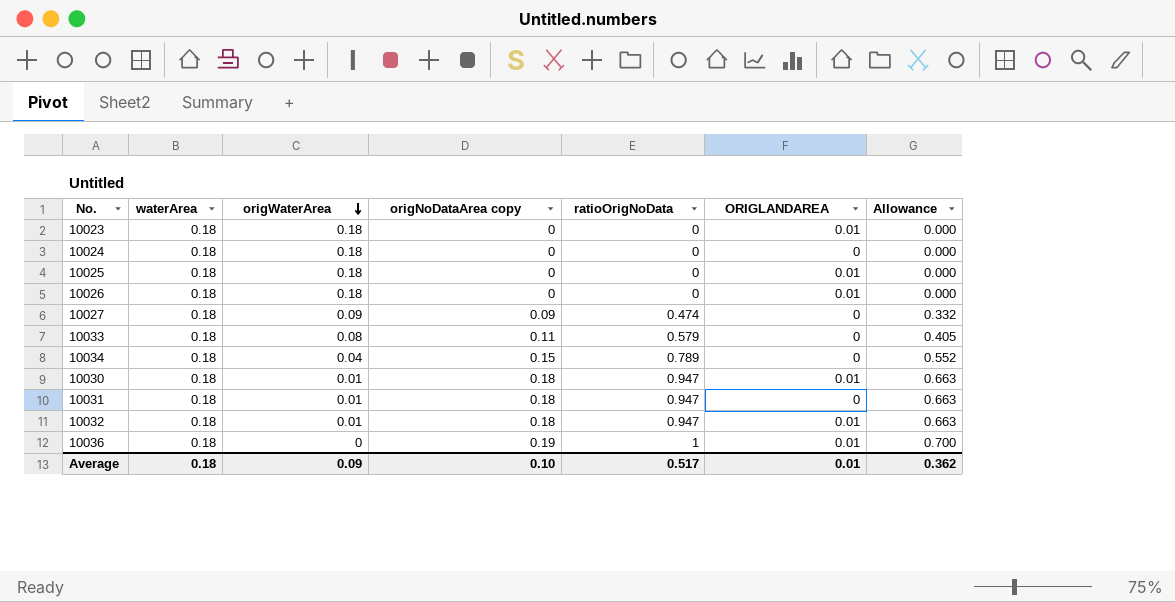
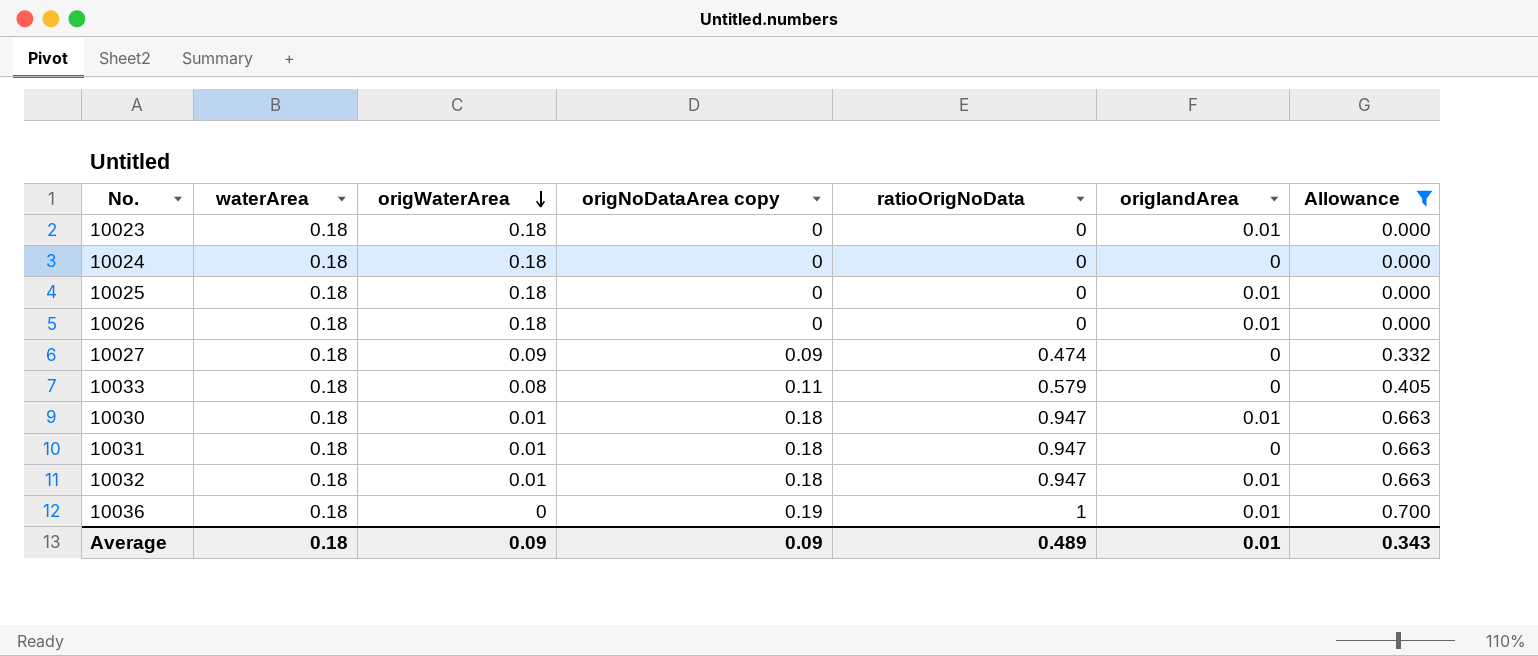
filter: none -> Allowance != 0.552
column name: ORIGLANDAREA -> origlandArea
Average | origNoDataArea copy: 0.10 -> 0.09
Average | ratioOrigNoData: 0.517 -> 0.489
Average | Allowance: 0.362 -> 0.343

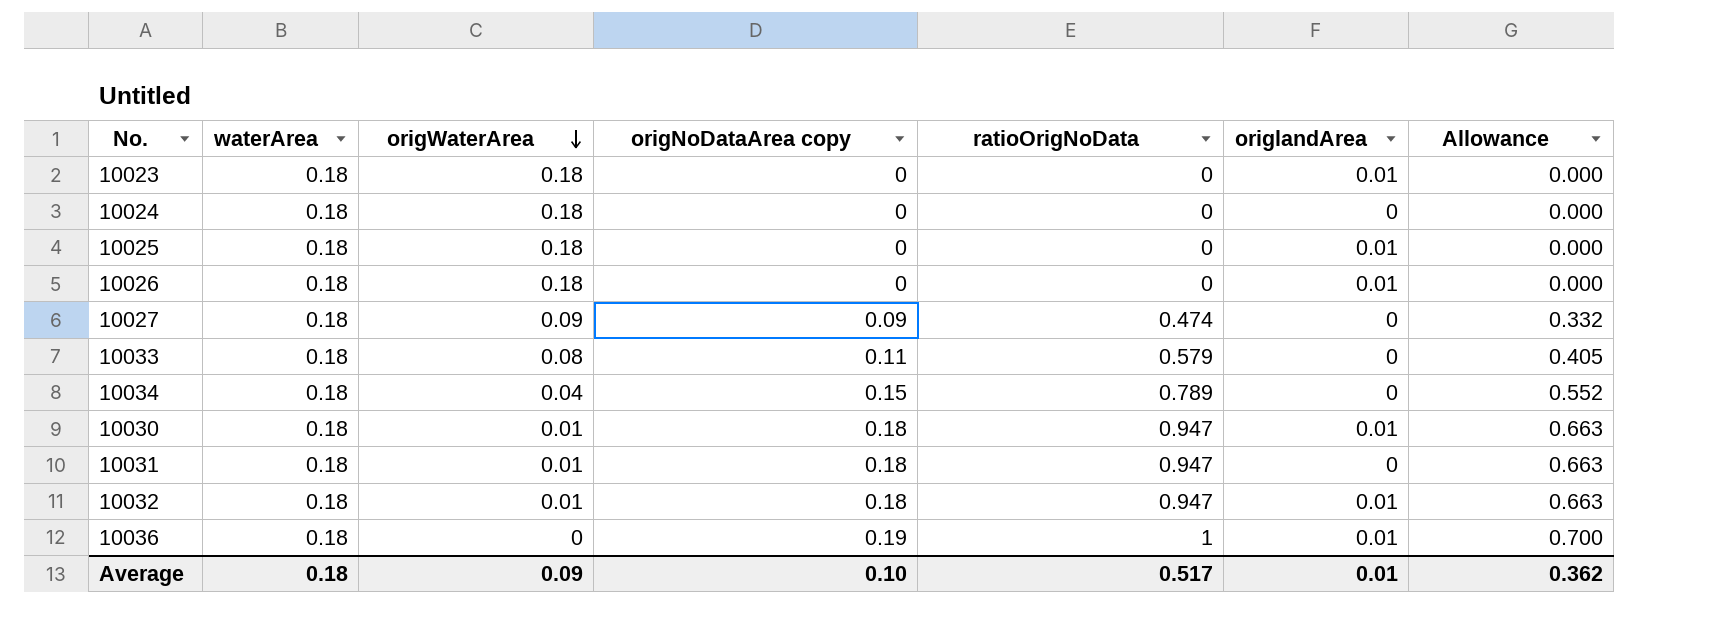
filter: Allowance != 0.552 -> none
Average | origNoDataArea copy: 0.09 -> 0.10
Average | ratioOrigNoData: 0.489 -> 0.517
Average | Allowance: 0.343 -> 0.362

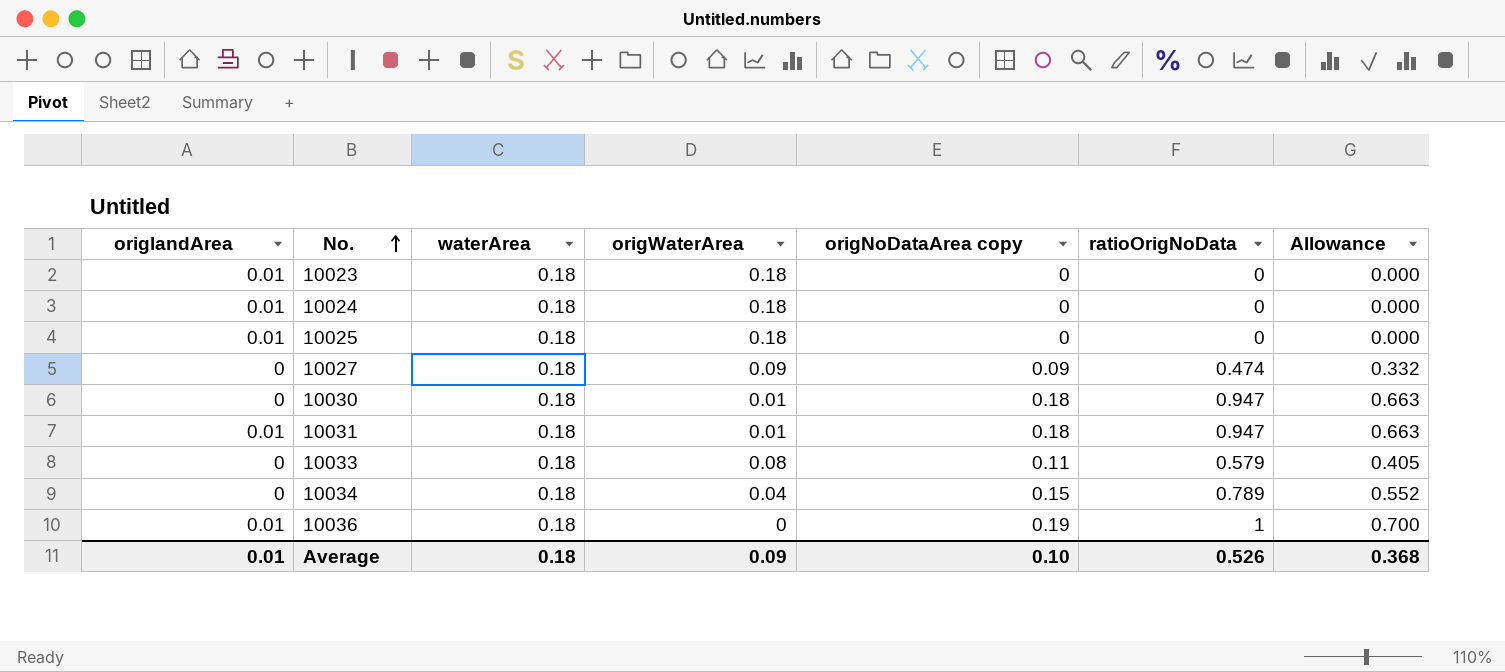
row order: origWaterArea descending -> No. ascending
column origlandArea | position: 6 -> 1
row 10026: 0.18 | 0.18 | 0 | 0 | 0.01 | 0.000 -> none
row 10032: 0.18 | 0.01 | 0.18 | 0.947 | 0.01 | 0.663 -> none
10024 | origlandArea: 0 -> 0.01
10030 | origlandArea: 0.01 -> 0
10031 | origlandArea: 0 -> 0.01
Average | ratioOrigNoData: 0.517 -> 0.526
Average | Allowance: 0.362 -> 0.368

